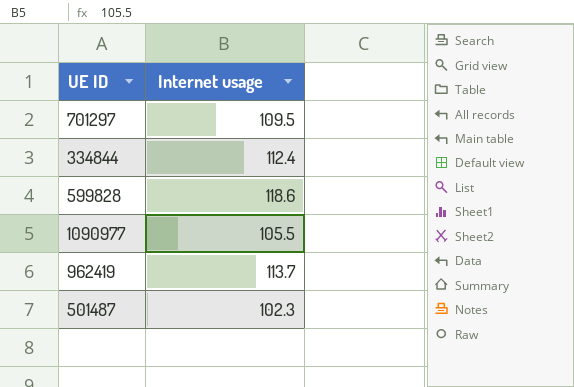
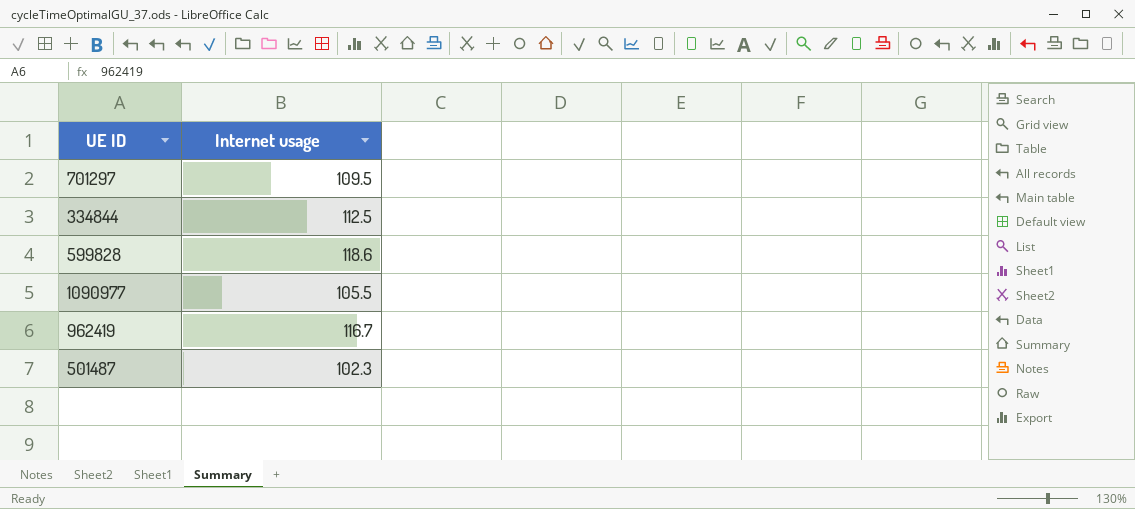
334844 | Internet usage: 112.4 -> 112.5
962419 | Internet usage: 113.7 -> 116.7

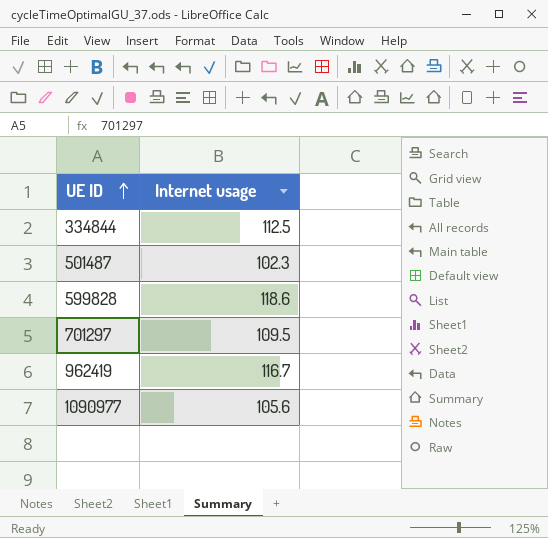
row order: none -> UE ID ascending
1090977 | Internet usage: 105.5 -> 105.6

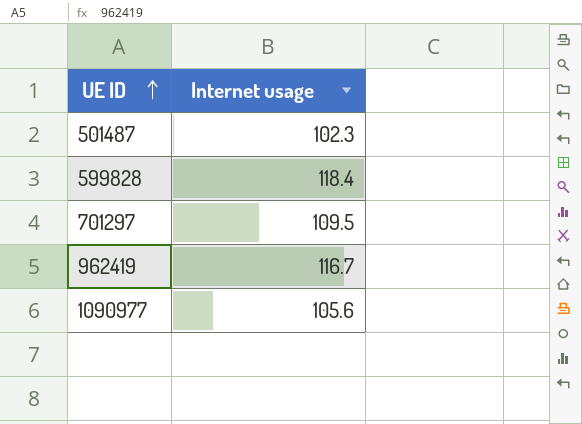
row 334844: 112.5 -> none
599828 | Internet usage: 118.6 -> 118.4

